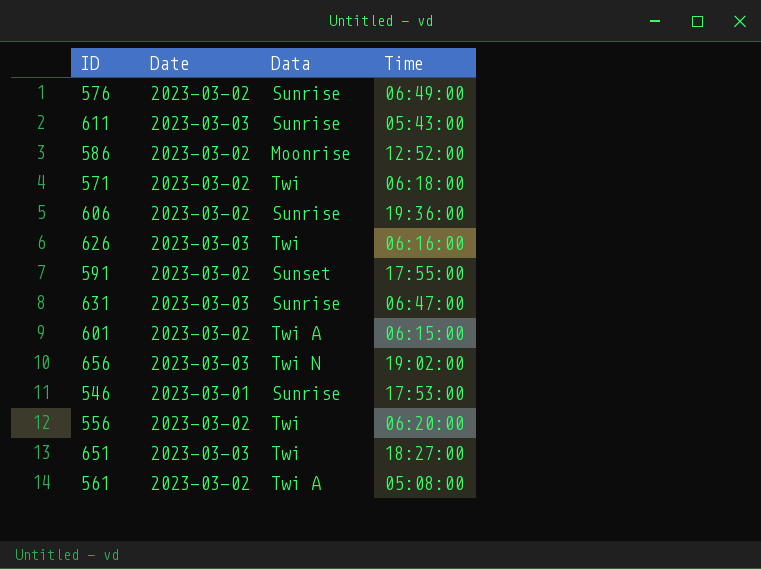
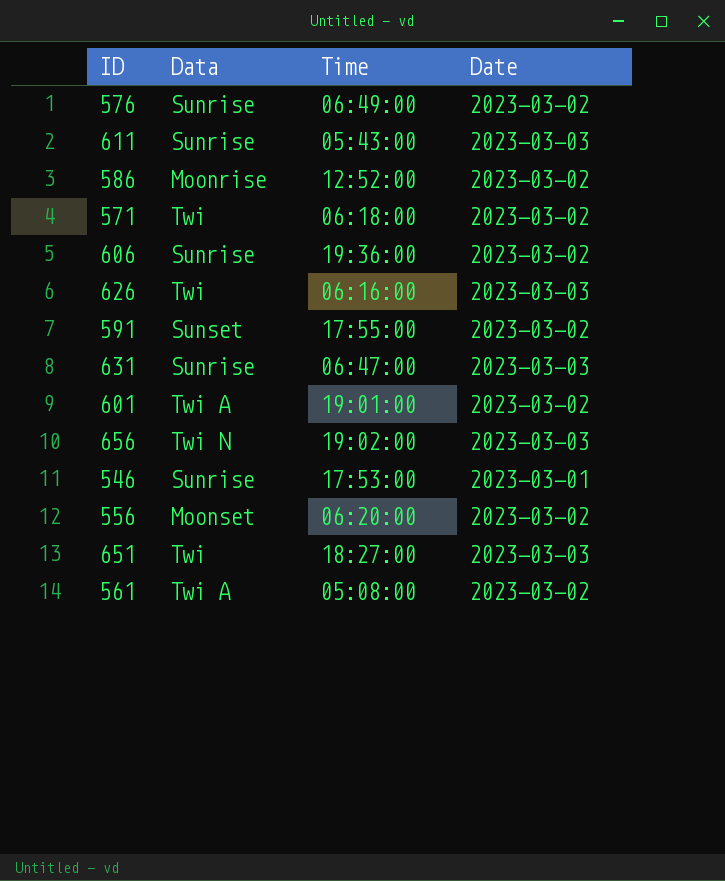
column Date | position: 2 -> 4
601 | Time: 06:15:00 -> 19:01:00
556 | Data: Twi -> Moonset

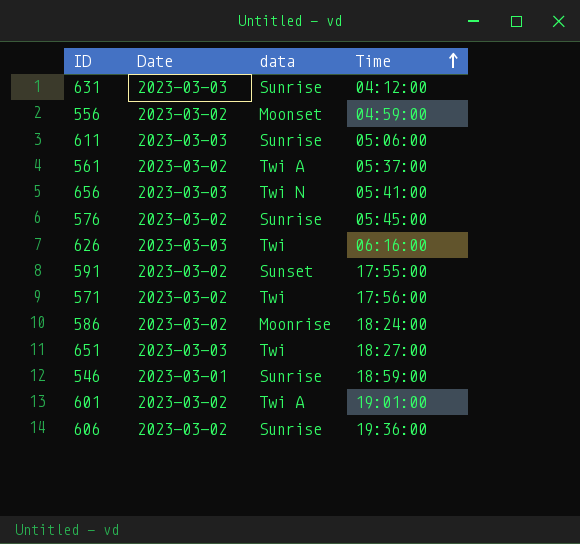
row order: none -> Time ascending
column Date | position: 4 -> 2
column name: Data -> data
631 | Time: 06:47:00 -> 04:12:00
556 | Time: 06:20:00 -> 04:59:00
611 | Time: 05:43:00 -> 05:06:00
561 | Time: 05:08:00 -> 05:37:00
656 | Time: 19:02:00 -> 05:41:00
576 | Time: 06:49:00 -> 05:45:00
571 | Time: 06:18:00 -> 17:56:00
586 | Time: 12:52:00 -> 18:24:00
546 | Time: 17:53:00 -> 18:59:00

